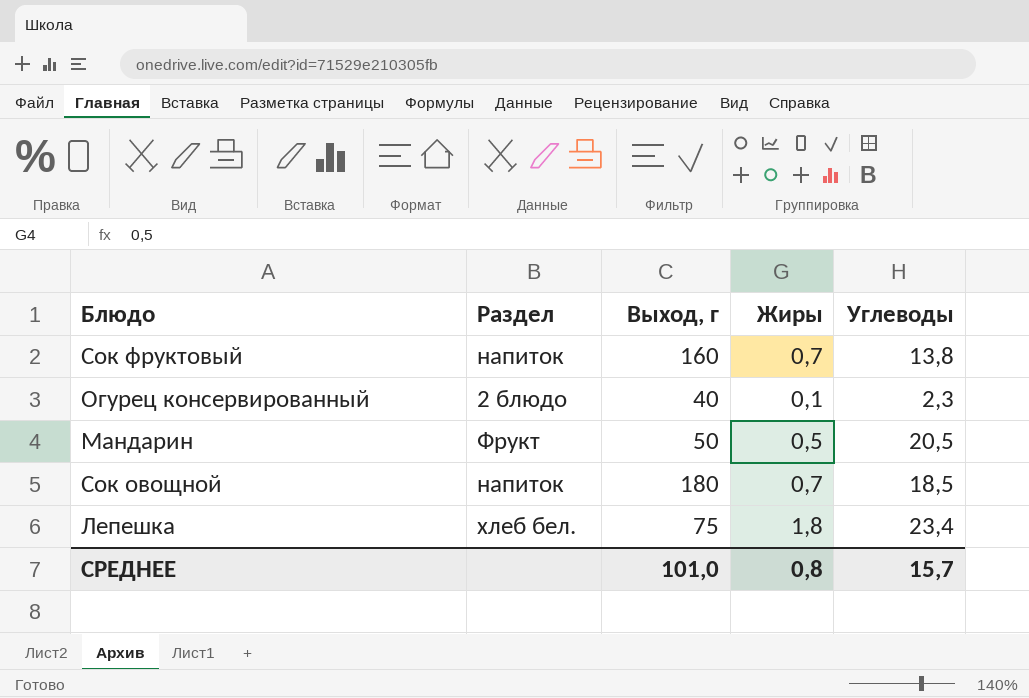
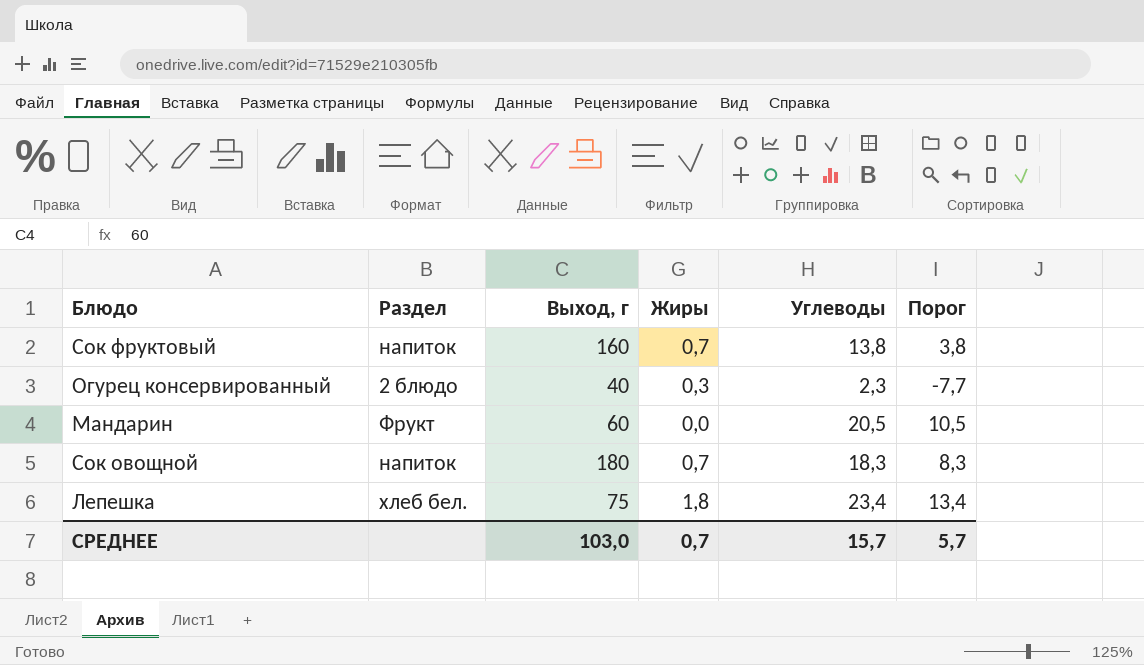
column Порог | formula: none -> [Углеводы] - 10
Огурец консервированный | Жиры: 0,1 -> 0,3
Мандарин | Выход, г: 50 -> 60
Мандарин | Жиры: 0,5 -> 0,0
Сок овощной | Углеводы: 18,5 -> 18,3
СРЕДНЕЕ | Выход, г: 101,0 -> 103,0
СРЕДНЕЕ | Жиры: 0,8 -> 0,7

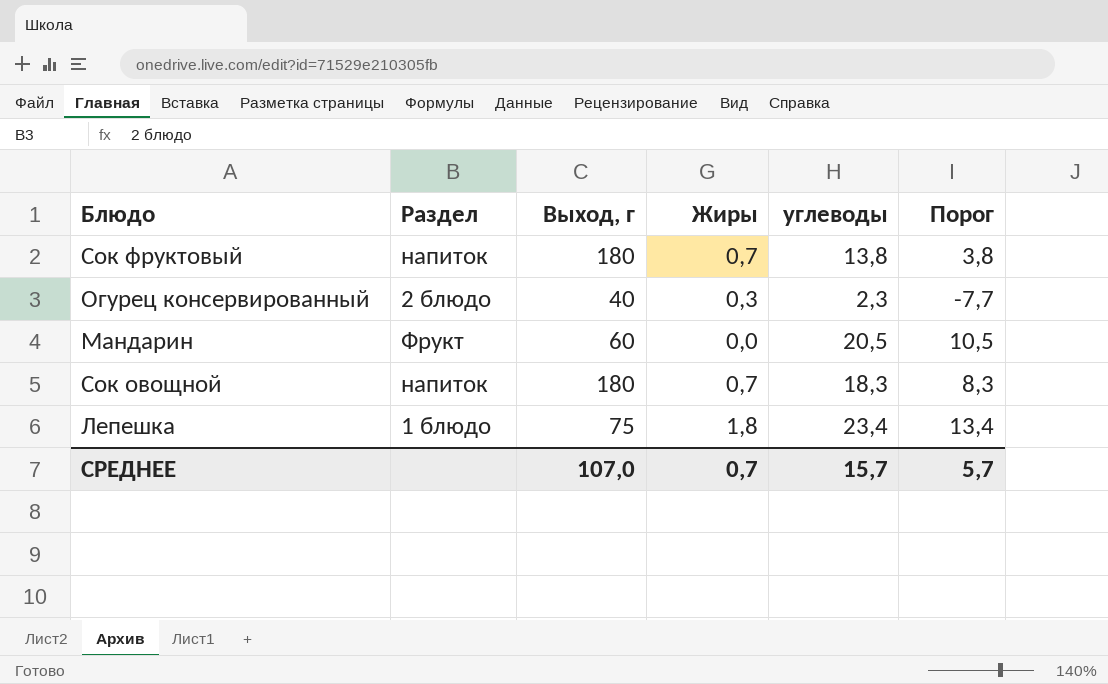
column name: Углеводы -> углеводы
Сок фруктовый | Выход, г: 160 -> 180
Лепешка | Раздел: хлеб бел. -> 1 блюдо
СРЕДНЕЕ | Выход, г: 103,0 -> 107,0

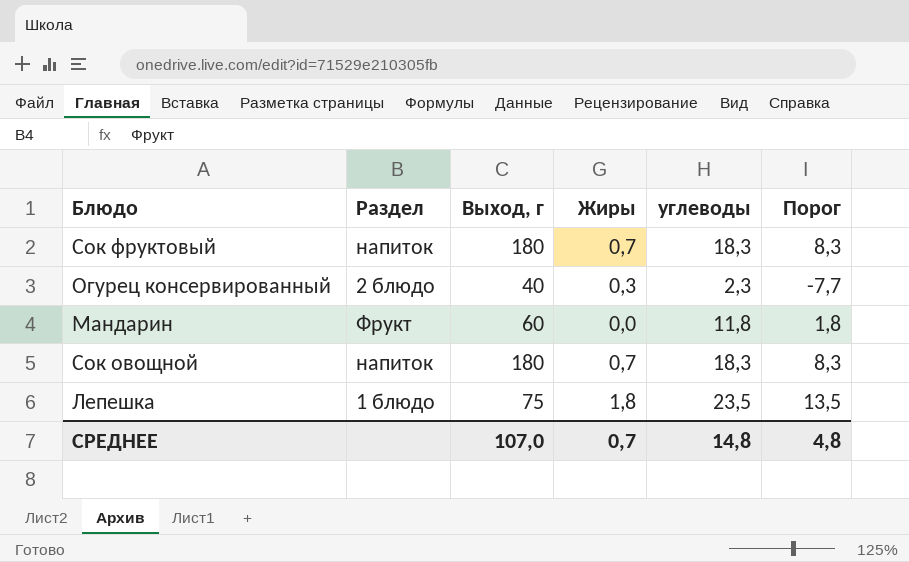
Сок фруктовый | углеводы: 13,8 -> 18,3
Сок фруктовый | Порог: 3,8 -> 8,3
Мандарин | углеводы: 20,5 -> 11,8
Мандарин | Порог: 10,5 -> 1,8
Лепешка | углеводы: 23,4 -> 23,5
Лепешка | Порог: 13,4 -> 13,5
СРЕДНЕЕ | углеводы: 15,7 -> 14,8
СРЕДНЕЕ | Порог: 5,7 -> 4,8

